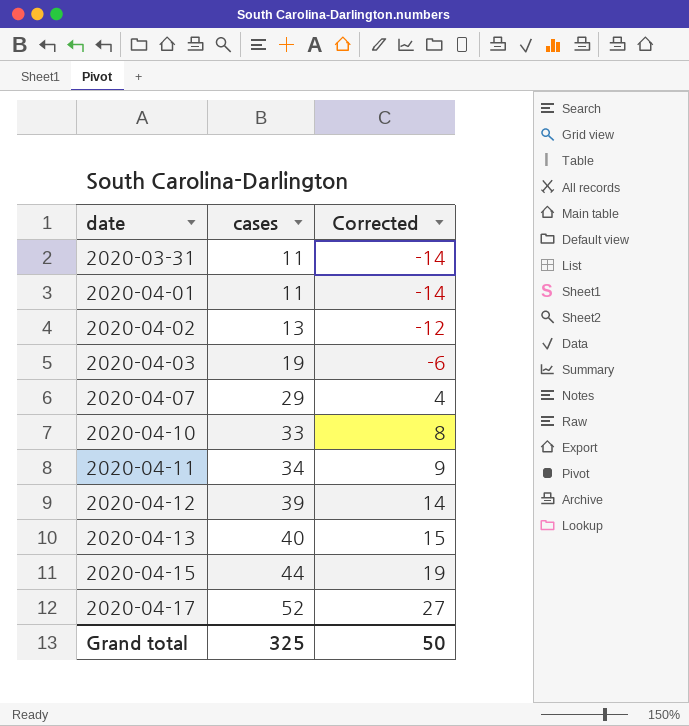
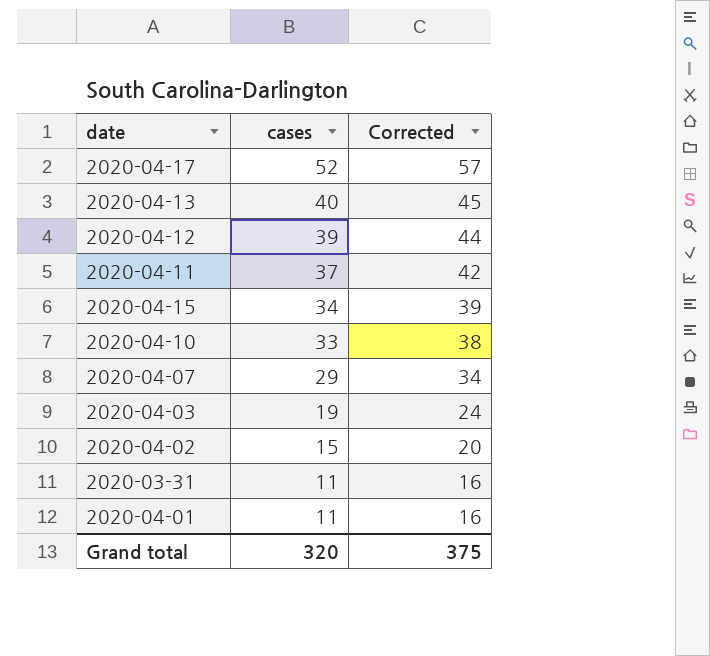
row order: date ascending -> cases descending
column Corrected | formula: [cases] - 25 -> [cases] + 5
2020-04-11 | cases: 34 -> 37
2020-04-15 | cases: 44 -> 34
2020-04-02 | cases: 13 -> 15
Grand total | cases: 325 -> 320
Grand total | Corrected: 50 -> 375

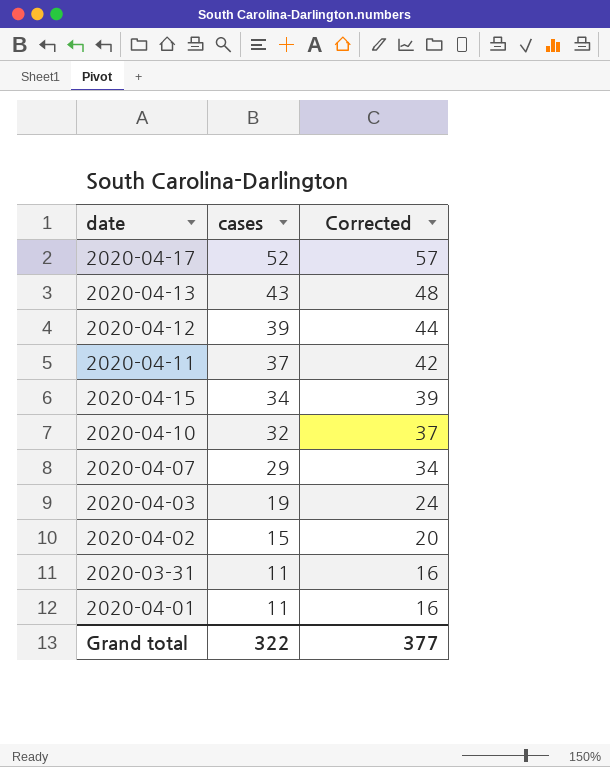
2020-04-13 | cases: 40 -> 43
2020-04-13 | Corrected: 45 -> 48
2020-04-10 | cases: 33 -> 32
2020-04-10 | Corrected: 38 -> 37
Grand total | cases: 320 -> 322
Grand total | Corrected: 375 -> 377

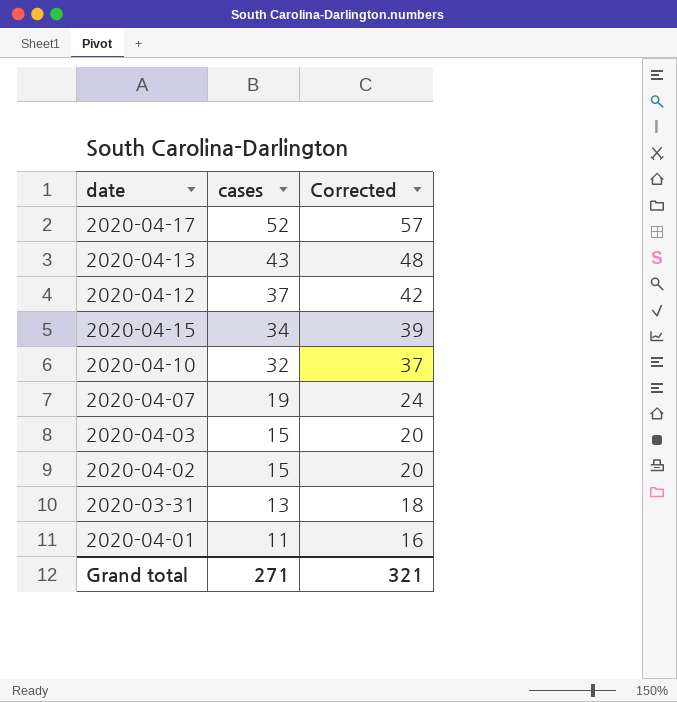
row 2020-04-11: 37 | 42 -> none
2020-04-12 | cases: 39 -> 37
2020-04-12 | Corrected: 44 -> 42
2020-04-07 | cases: 29 -> 19
2020-04-07 | Corrected: 34 -> 24
2020-04-03 | cases: 19 -> 15
2020-04-03 | Corrected: 24 -> 20
2020-03-31 | cases: 11 -> 13
2020-03-31 | Corrected: 16 -> 18
Grand total | cases: 322 -> 271
Grand total | Corrected: 377 -> 321

